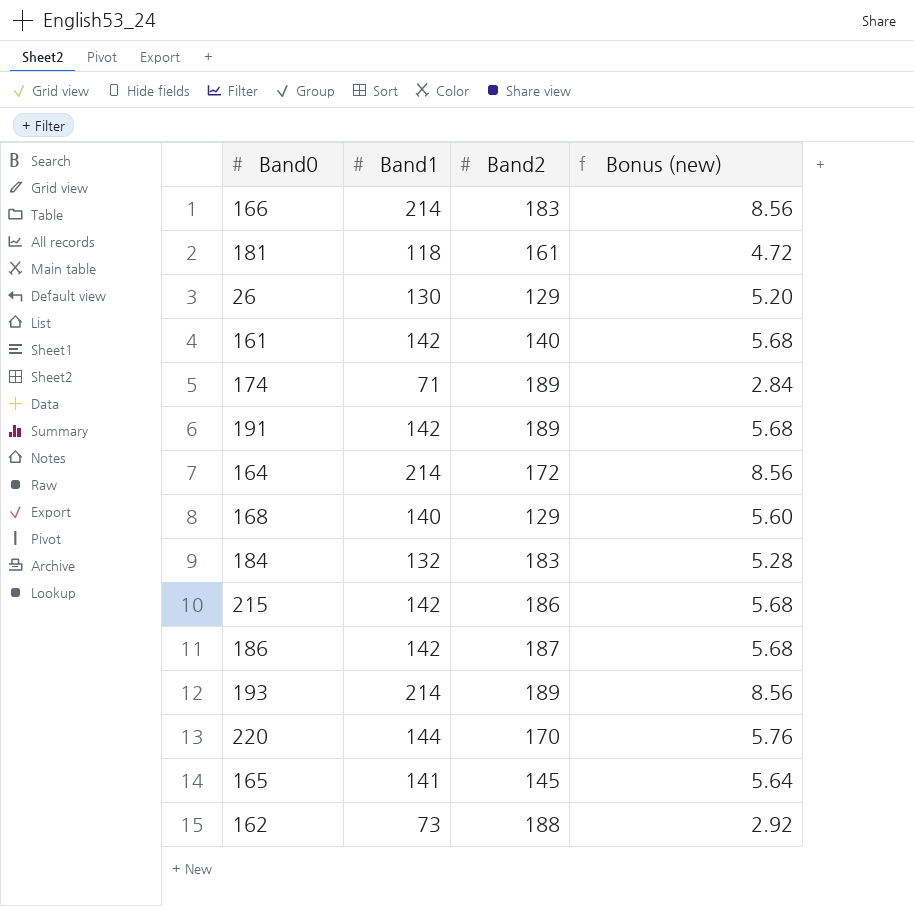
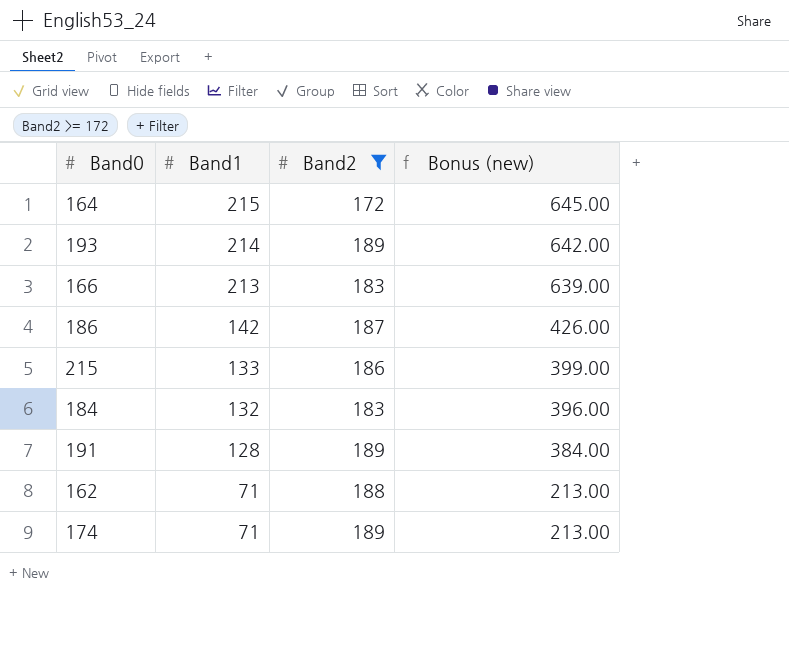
filter: none -> Band2 >= 172
row order: none -> Band1 descending
column Bonus (new) | formula: [Band1] * 0.04 -> [Band1] * 3
164 | Band1: 214 -> 215
166 | Band1: 214 -> 213
215 | Band1: 142 -> 133
191 | Band1: 142 -> 128
162 | Band1: 73 -> 71

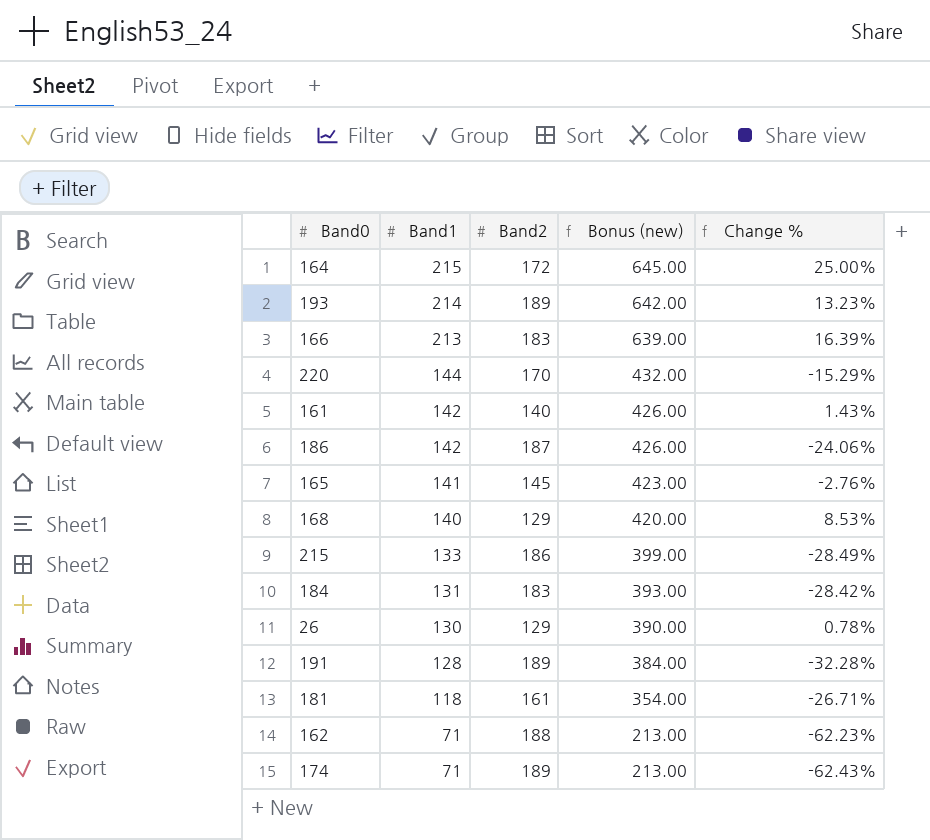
filter: Band2 >= 172 -> none
column Change % | formula: none -> ([Band1] - [Band2]) / [Band2]
184 | Band1: 132 -> 131
184 | Bonus (new): 396.00 -> 393.00

